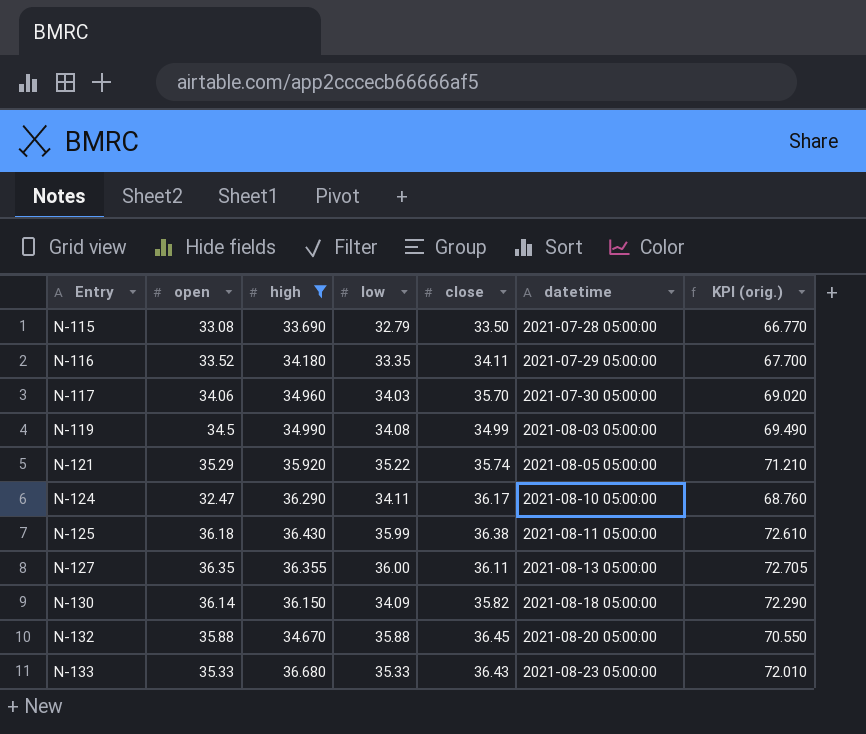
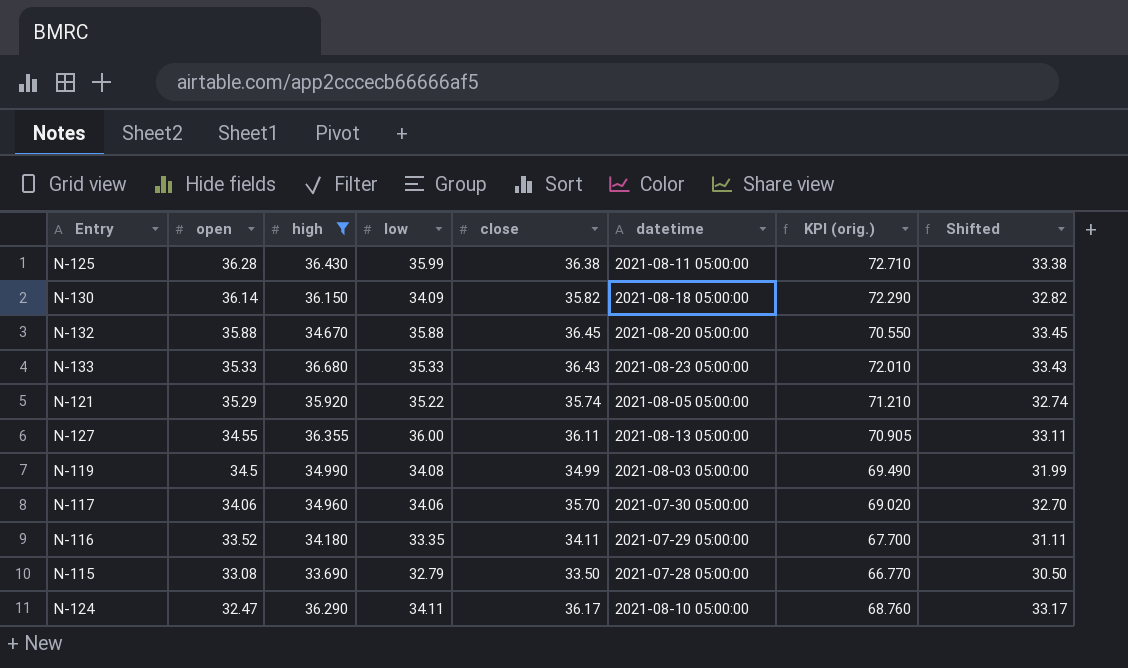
row order: Entry ascending -> open descending
column Shifted | formula: none -> [close] - 3
N-125 | open: 36.18 -> 36.28
N-125 | KPI (orig.): 72.610 -> 72.710
N-127 | open: 36.35 -> 34.55
N-127 | KPI (orig.): 72.705 -> 70.905
N-117 | low: 34.03 -> 34.06

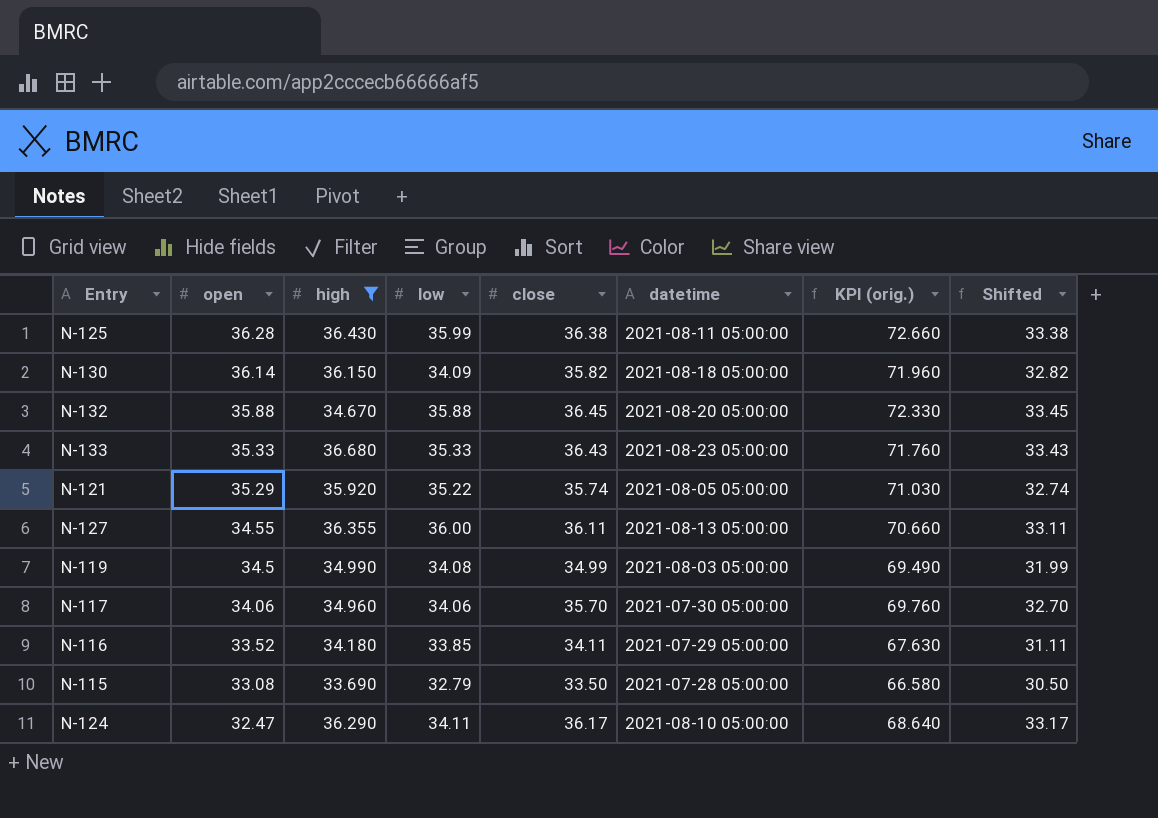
column KPI (orig.) | formula: [open] + [high] -> [open] + [close]
N-116 | low: 33.35 -> 33.85

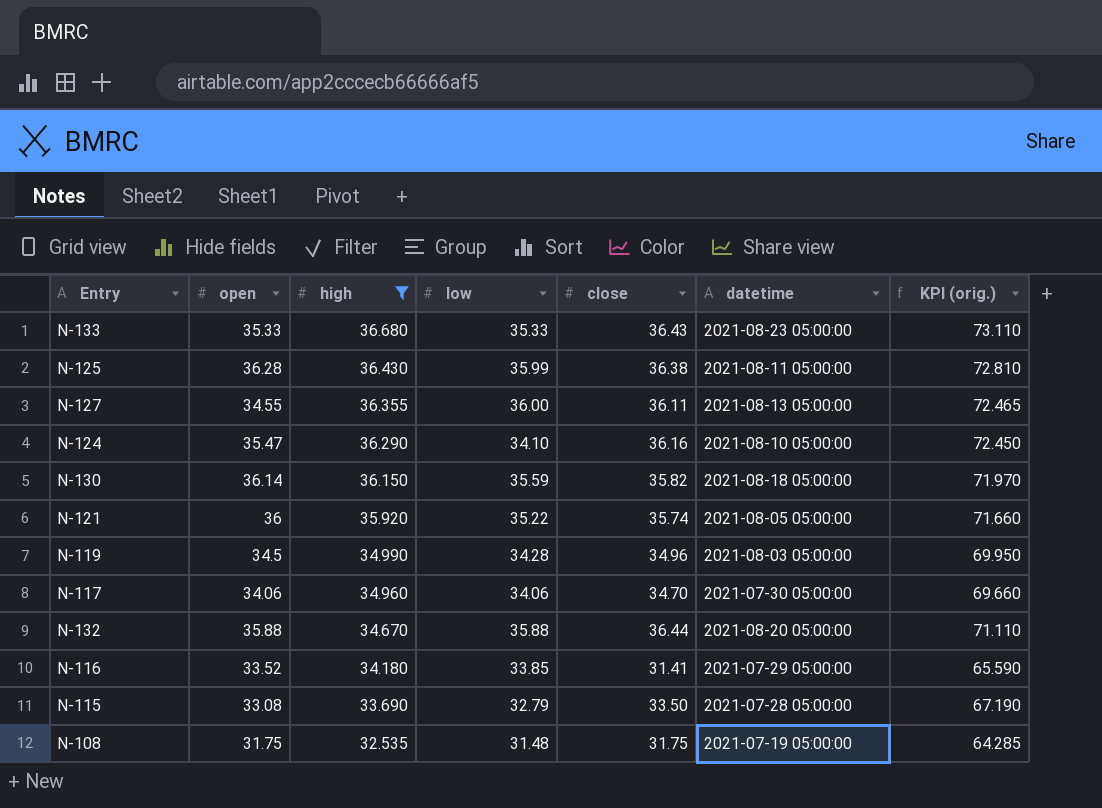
row order: open descending -> high descending
column Shifted | formula: [close] - 3 -> none
column KPI (orig.) | formula: [open] + [close] -> [high] + [close]
N-124 | open: 32.47 -> 35.47
N-124 | low: 34.11 -> 34.10
N-124 | close: 36.17 -> 36.16
N-130 | low: 34.09 -> 35.59
N-121 | open: 35.29 -> 36
N-119 | low: 34.08 -> 34.28
N-119 | close: 34.99 -> 34.96
N-117 | close: 35.70 -> 34.70
N-132 | close: 36.45 -> 36.44
N-116 | close: 34.11 -> 31.41
row N-108: none -> 31.75 | 32.535 | 31.48 | 31.75 | 2021-07-19 05:00:00 | 64.285

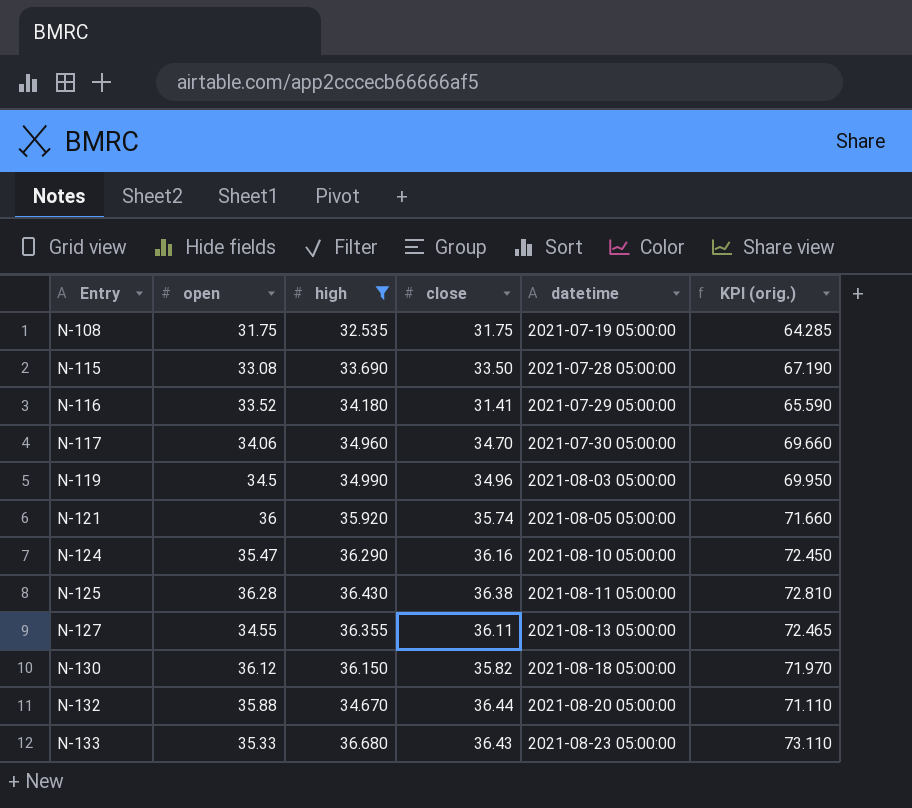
row order: high descending -> Entry ascending
column low | position: 4 -> none
N-130 | open: 36.14 -> 36.12

